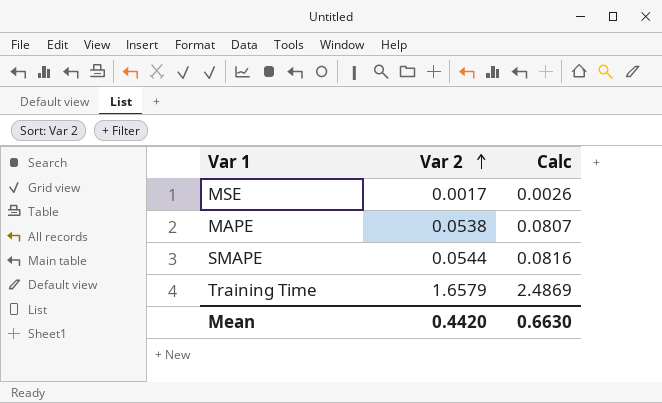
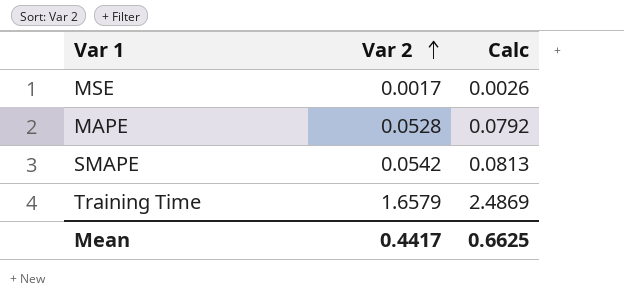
MAPE | Var 2: 0.0538 -> 0.0528
MAPE | Calc: 0.0807 -> 0.0792
SMAPE | Var 2: 0.0544 -> 0.0542
SMAPE | Calc: 0.0816 -> 0.0813
Mean | Var 2: 0.4420 -> 0.4417
Mean | Calc: 0.6630 -> 0.6625

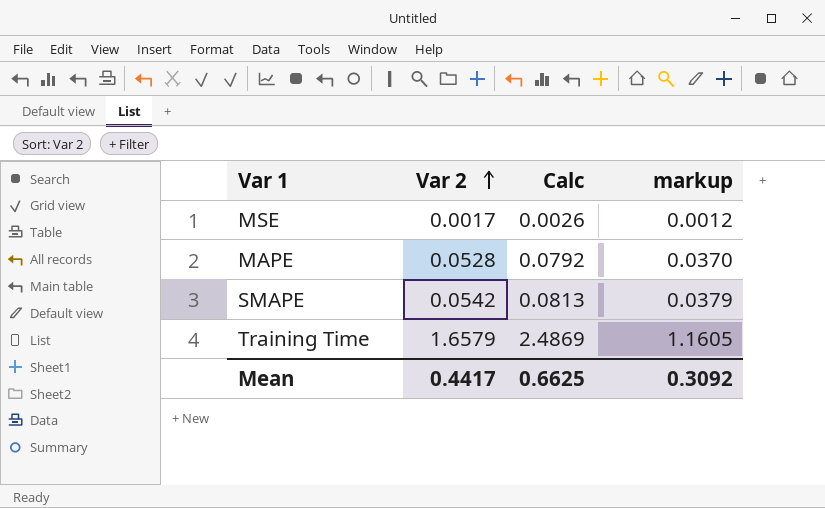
column markup | formula: none -> [Var 2] * 0.7

